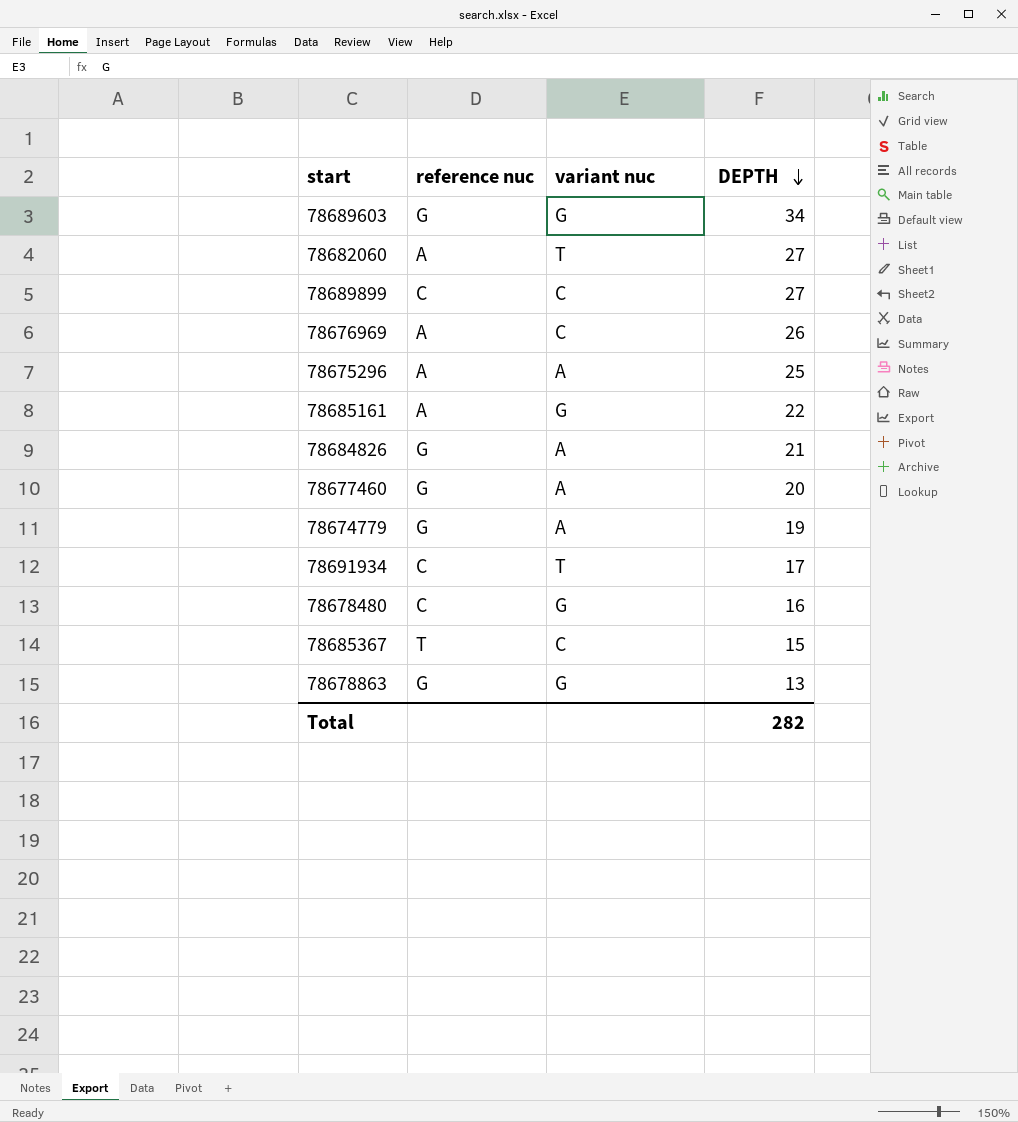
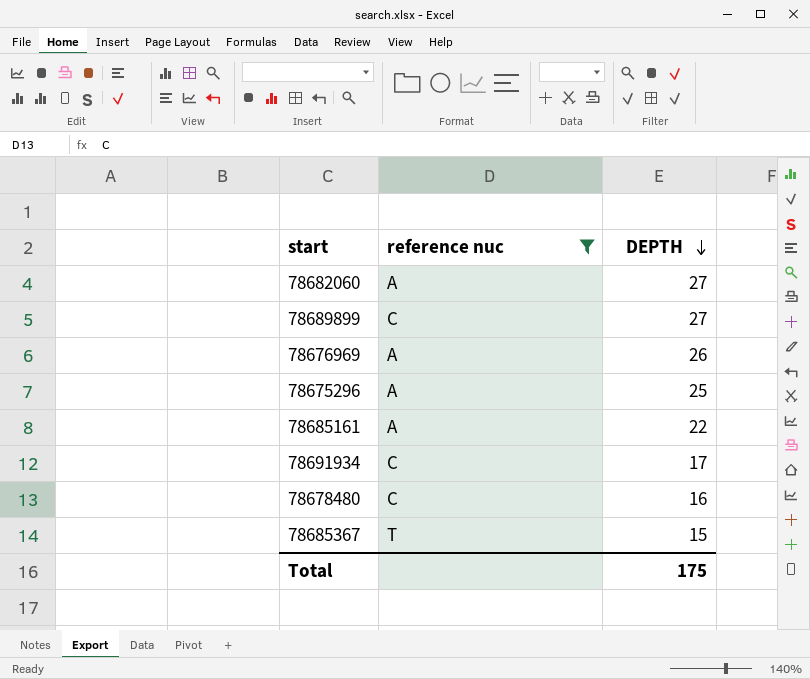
filter: none -> reference nuc != G
column variant nuc | position: 3 -> none
Total | DEPTH: 282 -> 175

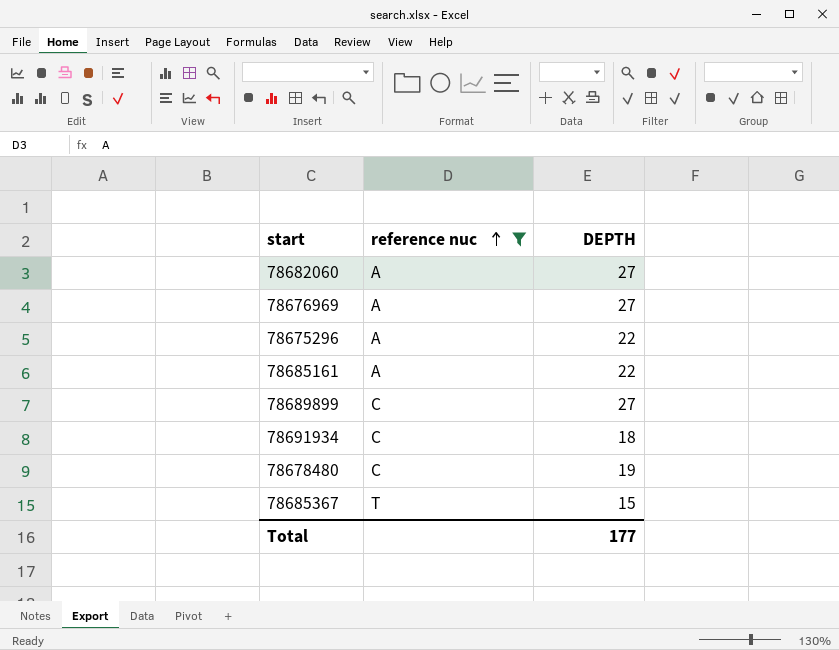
row order: DEPTH descending -> reference nuc ascending
78676969 | DEPTH: 26 -> 27
78675296 | DEPTH: 25 -> 22
78691934 | DEPTH: 17 -> 18
78678480 | DEPTH: 16 -> 19
Total | DEPTH: 175 -> 177

